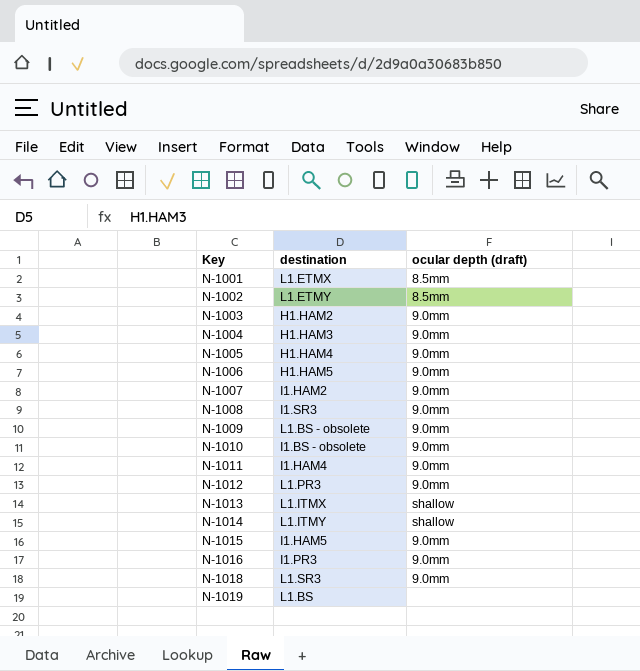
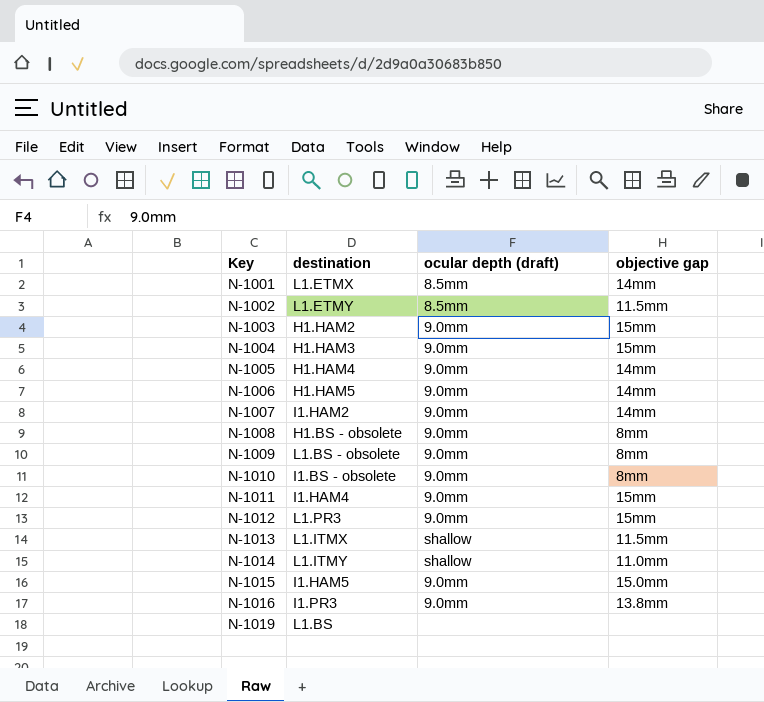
column objective gap | position: none -> 4
row N-1018: L1.SR3 | 9.0mm -> none
N-1008 | destination: I1.SR3 -> H1.BS - obsolete

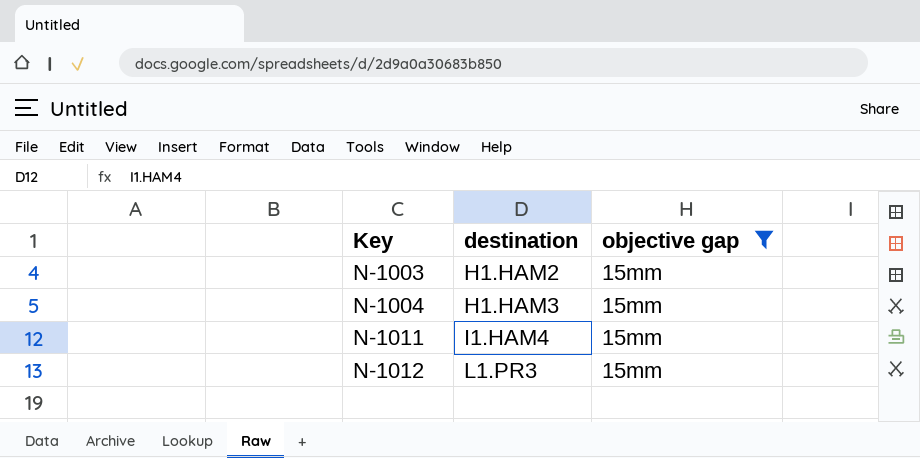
filter: none -> objective gap = 15mm
column ocular depth (draft) | position: 3 -> none

